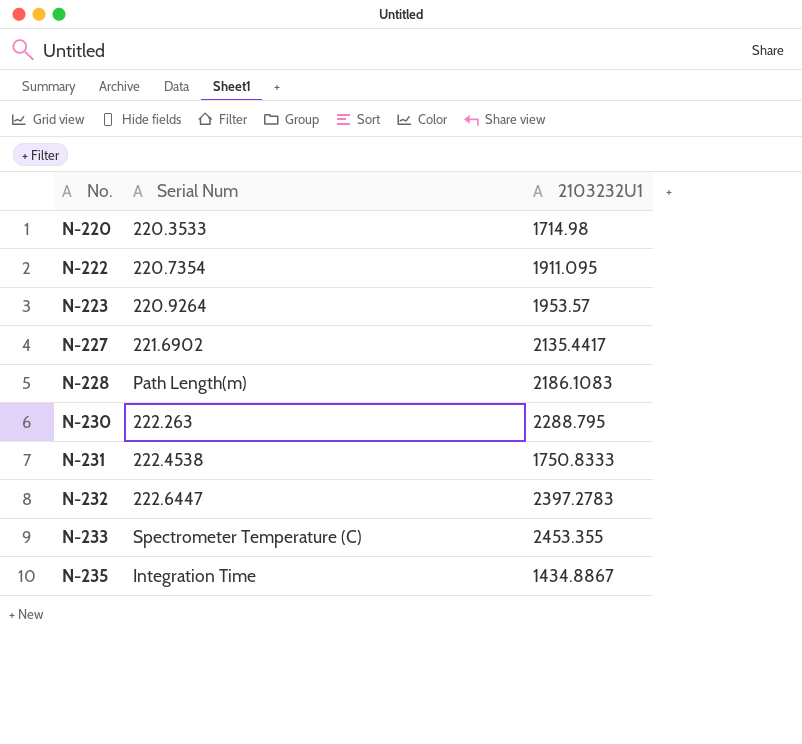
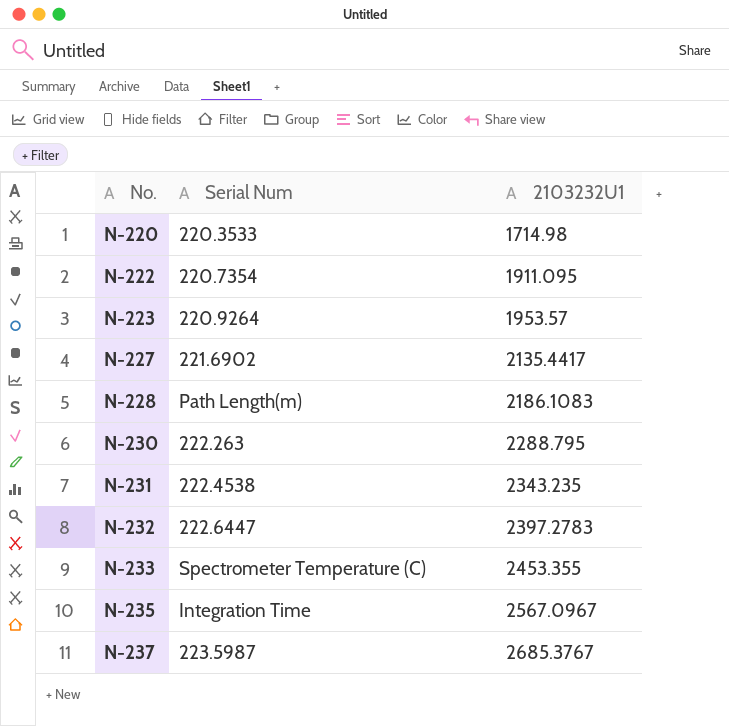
N-231 | 2103232U1: 1750.8333 -> 2343.235
N-235 | 2103232U1: 1434.8867 -> 2567.0967
row N-237: none -> 223.5987 | 2685.3767

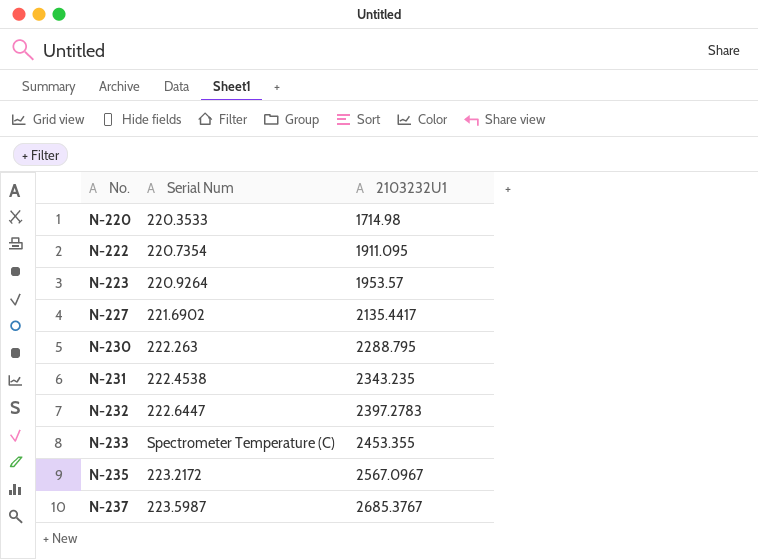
row N-228: Path Length(m) | 2186.1083 -> none
N-235 | Serial Num: Integration Time -> 223.2172

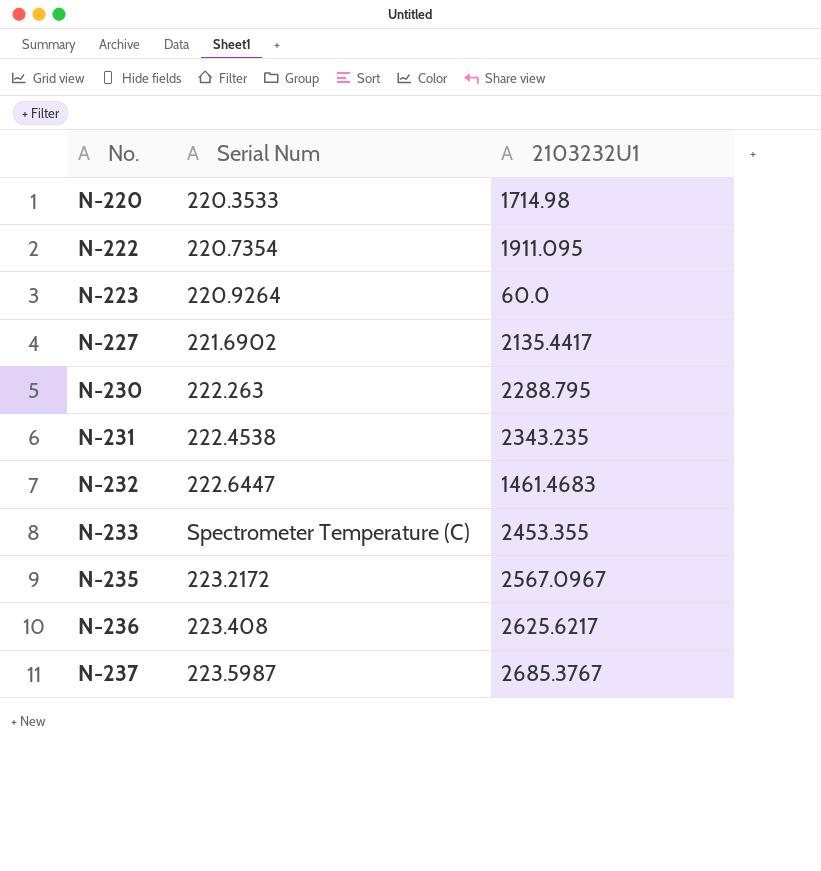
N-223 | 2103232U1: 1953.57 -> 60.0
N-232 | 2103232U1: 2397.2783 -> 1461.4683
row N-236: none -> 223.408 | 2625.6217

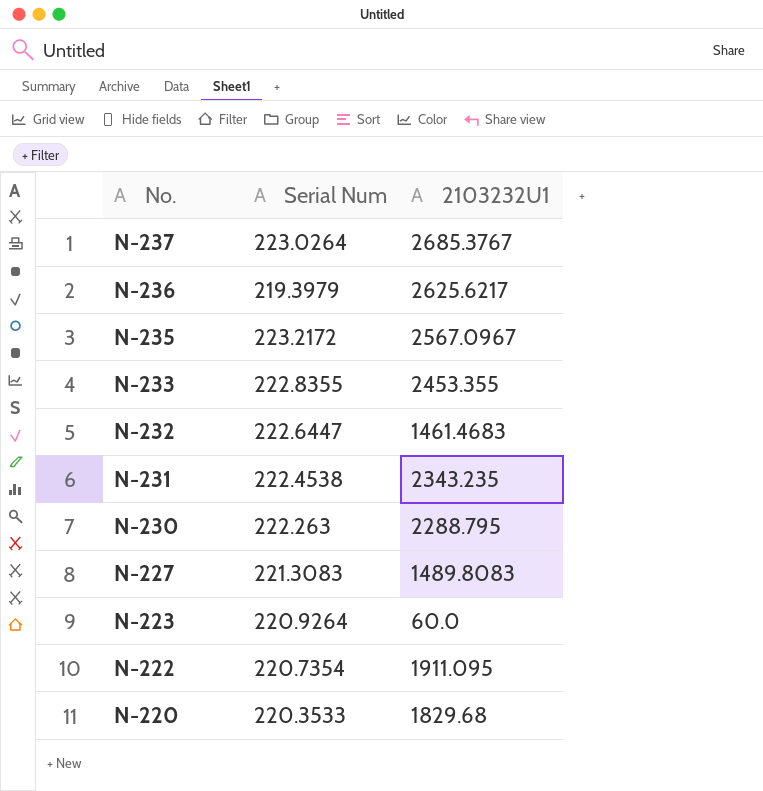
row order: No. ascending -> No. descending
N-237 | Serial Num: 223.5987 -> 223.0264
N-236 | Serial Num: 223.408 -> 219.3979
N-233 | Serial Num: Spectrometer Temperature (C) -> 222.8355
N-227 | Serial Num: 221.6902 -> 221.3083
N-227 | 2103232U1: 2135.4417 -> 1489.8083
N-220 | 2103232U1: 1714.98 -> 1829.68

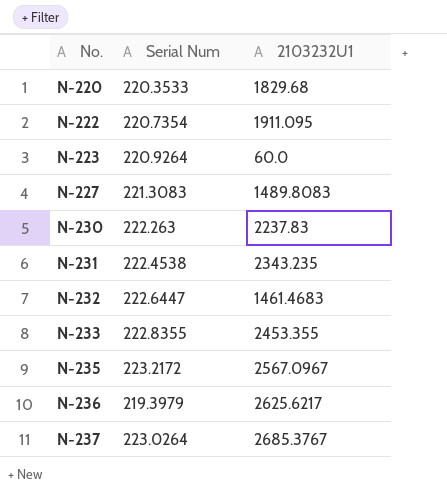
row order: No. descending -> No. ascending
N-230 | 2103232U1: 2288.795 -> 2237.83

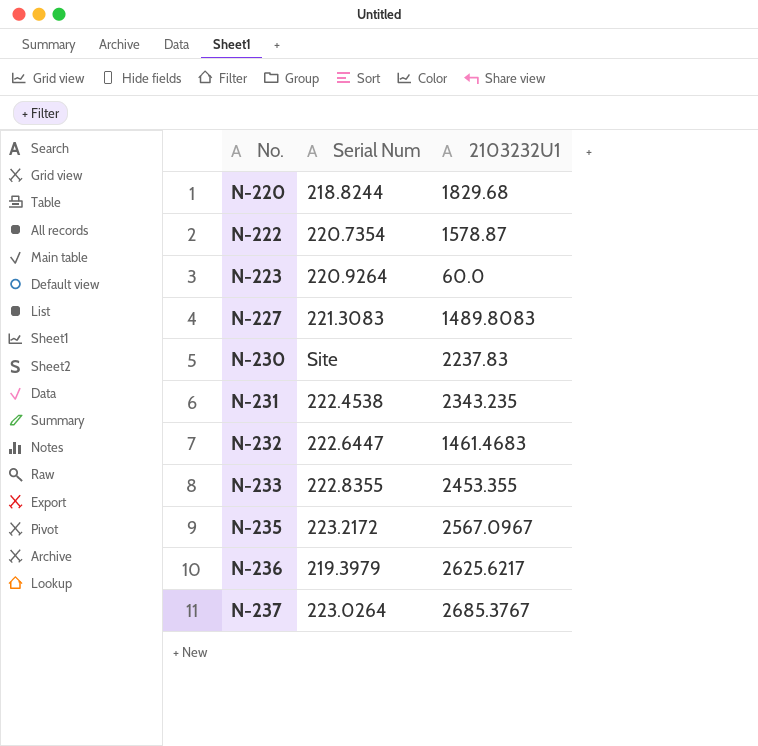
N-220 | Serial Num: 220.3533 -> 218.8244
N-222 | 2103232U1: 1911.095 -> 1578.87
N-230 | Serial Num: 222.263 -> Site

